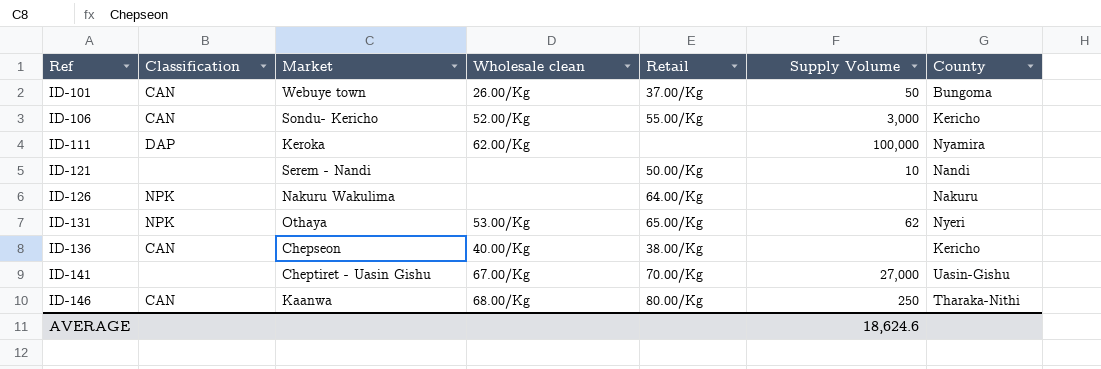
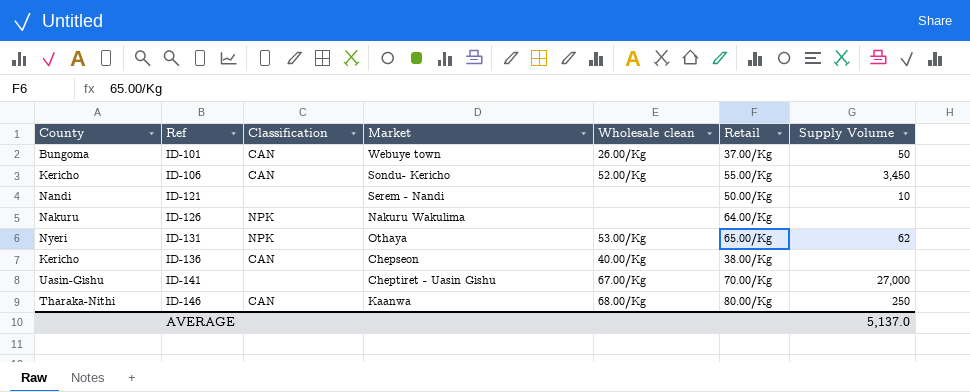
column County | position: 7 -> 1
row ID-111: DAP | Keroka | 62.00/Kg | none | 100,000 | Nyamira -> none
ID-106 | Supply Volume: 3,000 -> 3,450
AVERAGE | Supply Volume: 18,624.6 -> 5,137.0

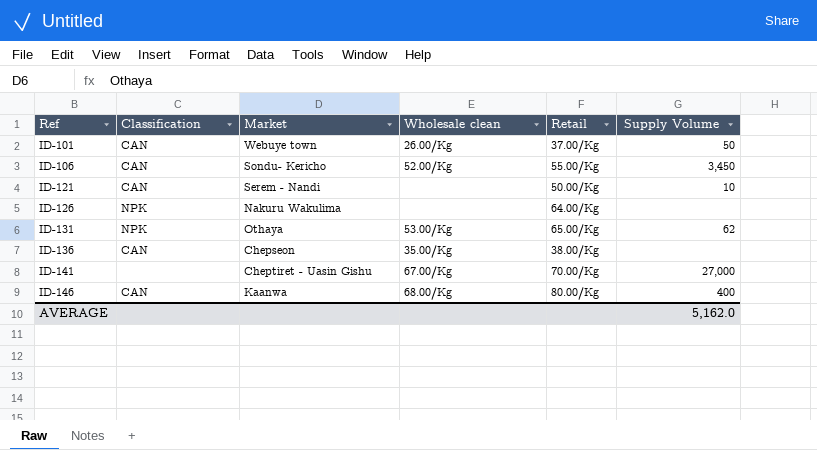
column County | position: 1 -> none
ID-121 | Classification: none -> CAN
ID-136 | Wholesale clean: 40.00/Kg -> 35.00/Kg
ID-146 | Supply Volume: 250 -> 400
AVERAGE | Supply Volume: 5,137.0 -> 5,162.0

